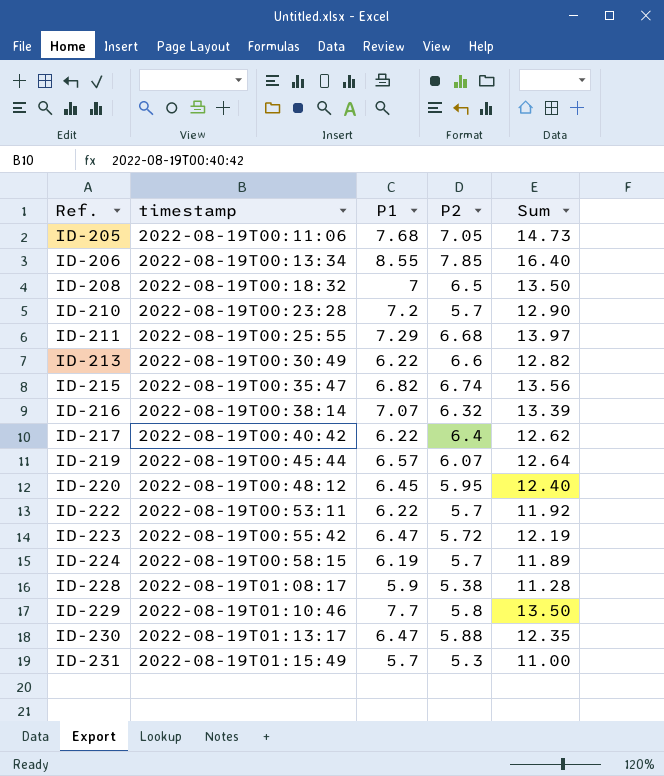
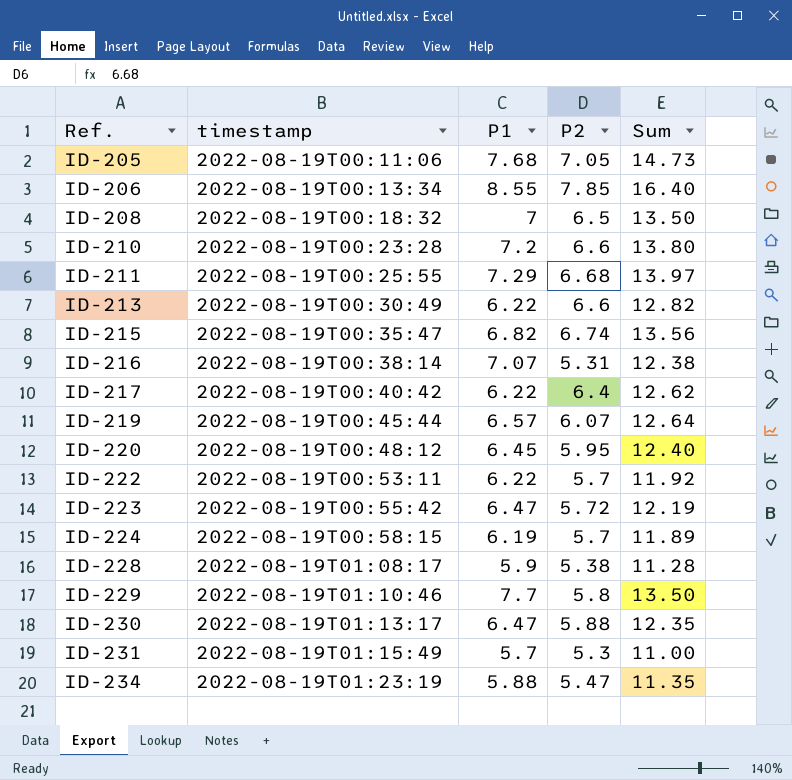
ID-210 | P2: 5.7 -> 6.6
ID-210 | Sum: 12.90 -> 13.80
ID-216 | P2: 6.32 -> 5.31
ID-216 | Sum: 13.39 -> 12.38
row ID-234: none -> 2022-08-19T01:23:19 | 5.88 | 5.47 | 11.35

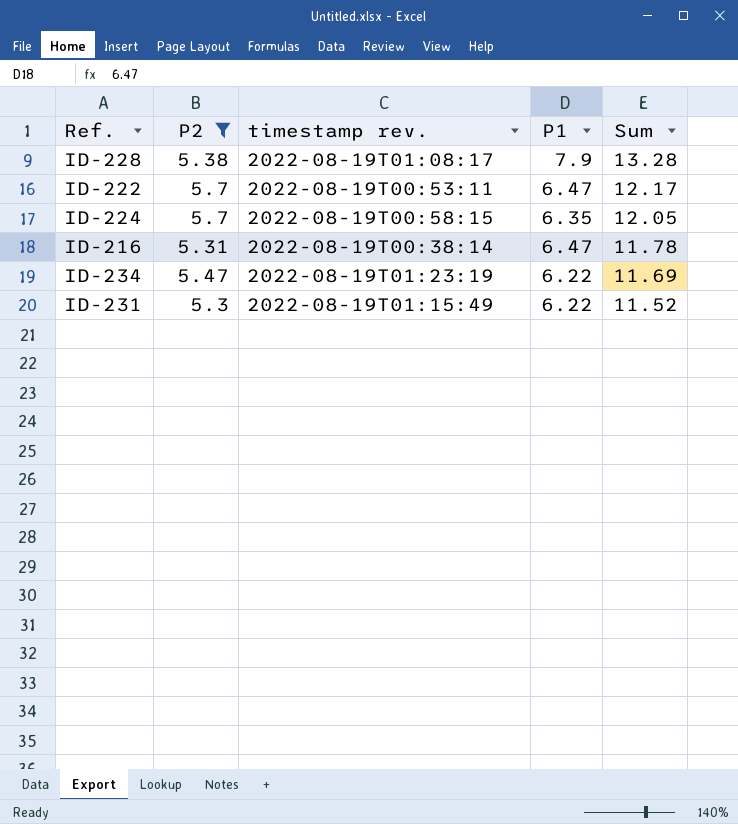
filter: none -> P2 <= 5.7
row order: Ref. ascending -> Sum descending
column P2 | position: 4 -> 2
column name: timestamp -> timestamp rev.
ID-228 | P1: 5.9 -> 7.9
ID-228 | Sum: 11.28 -> 13.28
ID-222 | P1: 6.22 -> 6.47
ID-222 | Sum: 11.92 -> 12.17
ID-224 | P1: 6.19 -> 6.35
ID-224 | Sum: 11.89 -> 12.05
ID-216 | P1: 7.07 -> 6.47
ID-216 | Sum: 12.38 -> 11.78
ID-234 | P1: 5.88 -> 6.22
ID-234 | Sum: 11.35 -> 11.69
ID-231 | P1: 5.7 -> 6.22
ID-231 | Sum: 11.00 -> 11.52

